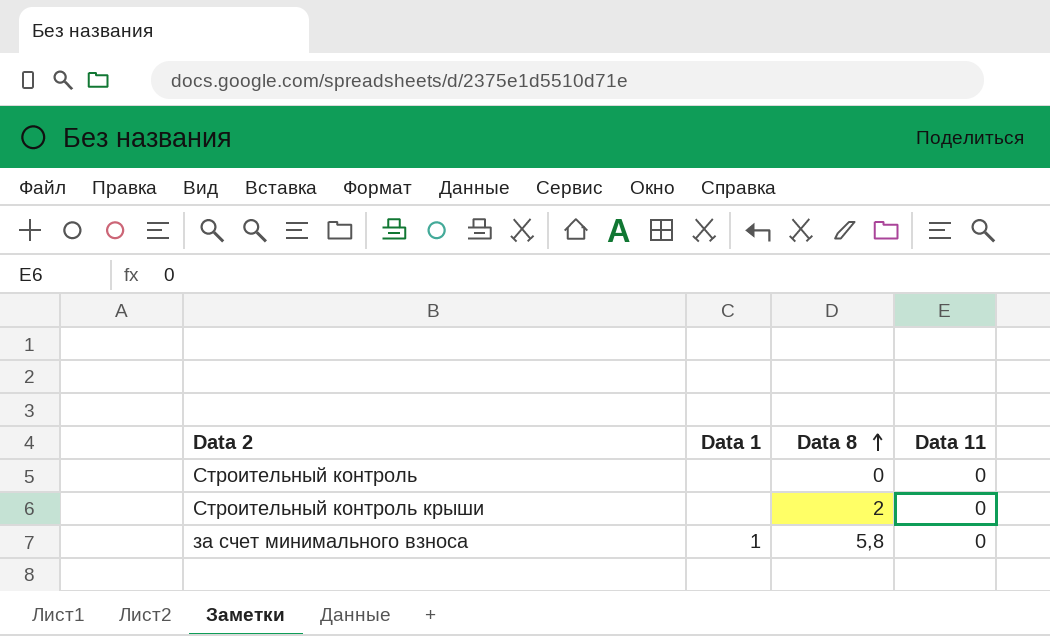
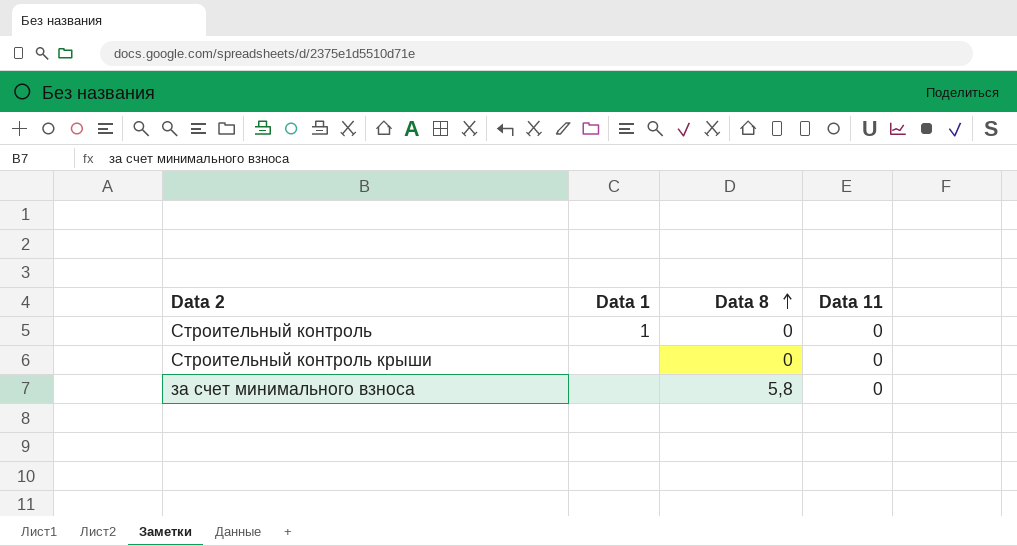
Строительный контроль | Data 1: none -> 1
Строительный контроль крыши | Data 8: 2 -> 0
за счет минимального взноса | Data 1: 1 -> none

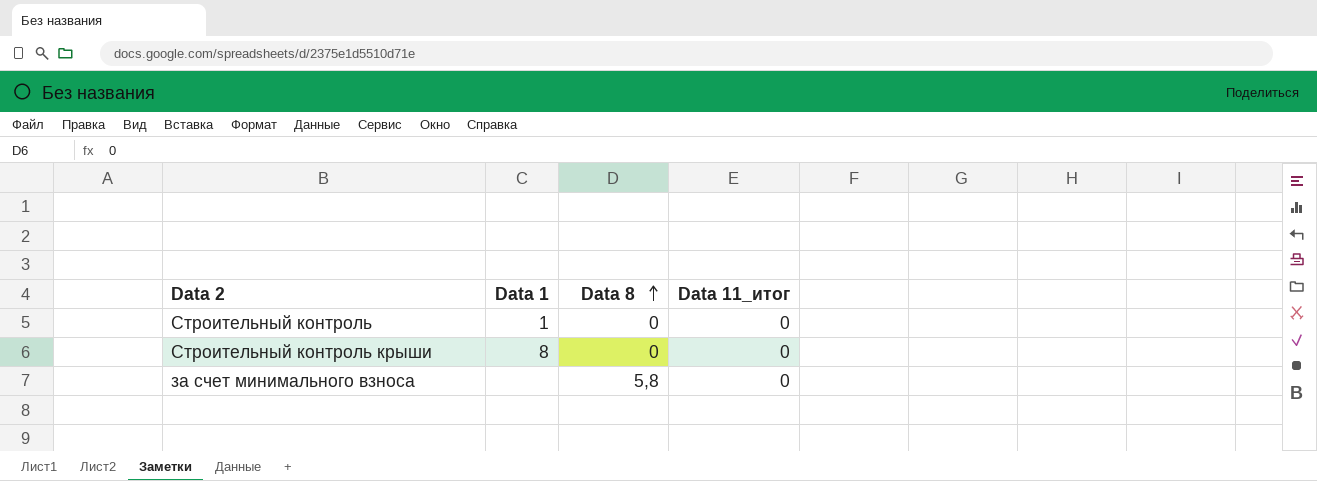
column name: Data 11 -> Data 11_итог
Строительный контроль крыши | Data 1: none -> 8

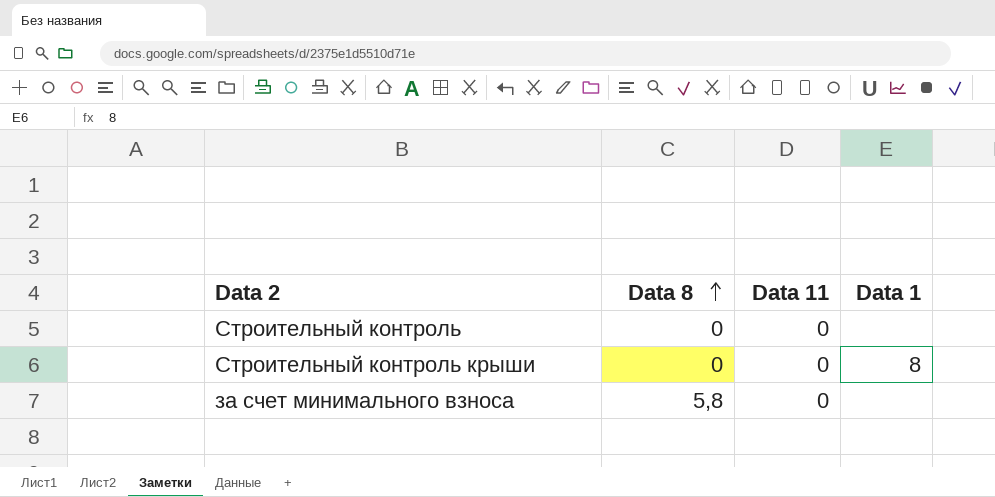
column name: Data 11_итог -> Data 11
column Data 1 | position: 2 -> 4
Строительный контроль | Data 1: 1 -> none

